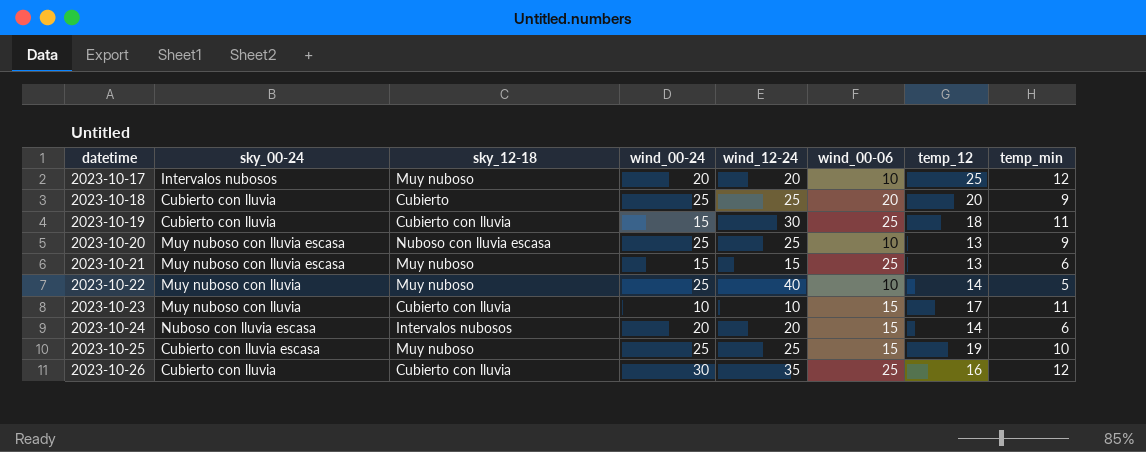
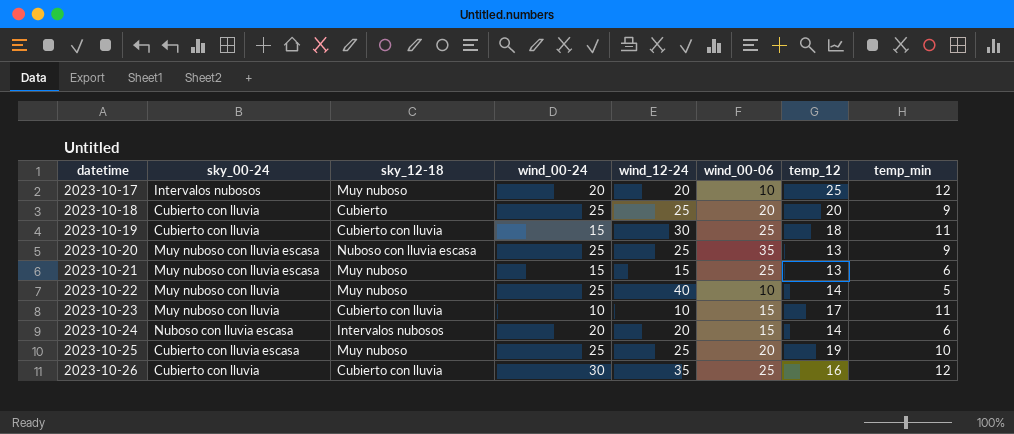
2023-10-20 | wind_00-06: 10 -> 35
2023-10-25 | wind_00-06: 15 -> 20

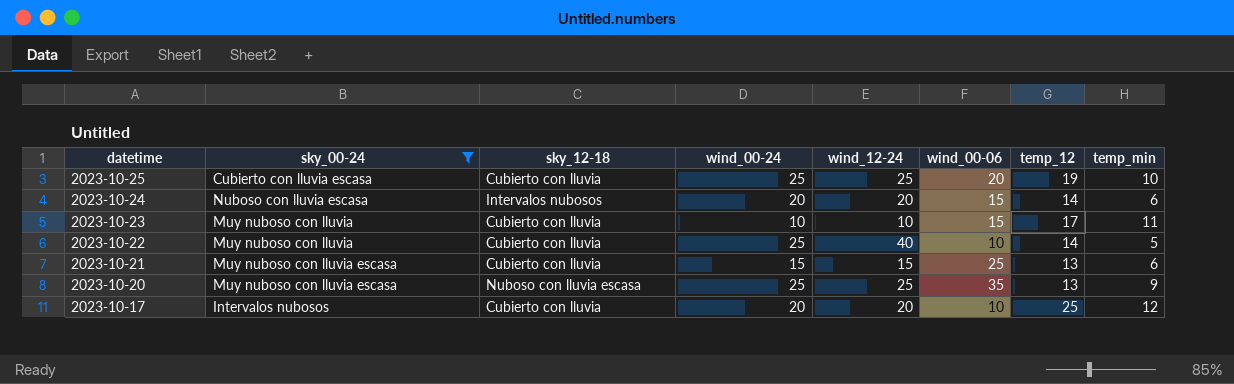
filter: none -> sky_00-24 != Cubierto con lluvia
row order: datetime ascending -> datetime descending
2023-10-25 | sky_12-18: Muy nuboso -> Cubierto con lluvia
2023-10-22 | sky_12-18: Muy nuboso -> Cubierto con lluvia
2023-10-21 | sky_12-18: Muy nuboso -> Cubierto con lluvia
2023-10-17 | sky_12-18: Muy nuboso -> Cubierto con lluvia

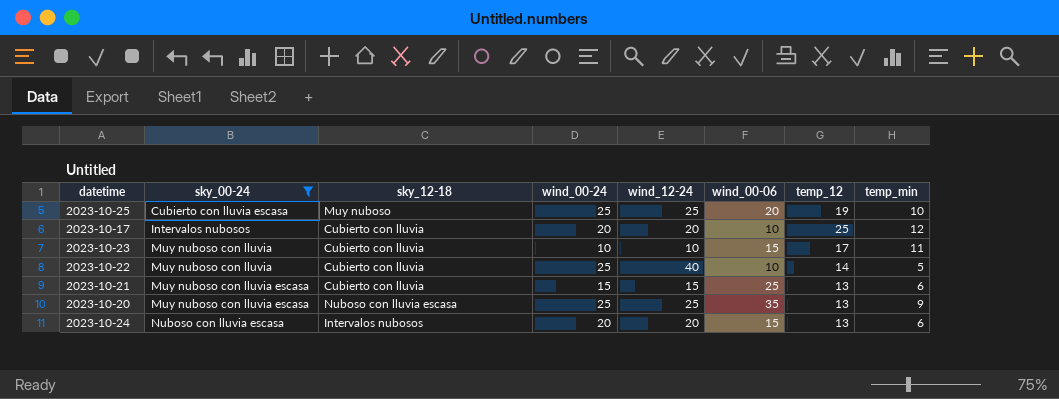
row order: datetime descending -> sky_00-24 ascending
2023-10-25 | sky_12-18: Cubierto con lluvia -> Muy nuboso
2023-10-24 | temp_12: 14 -> 13

